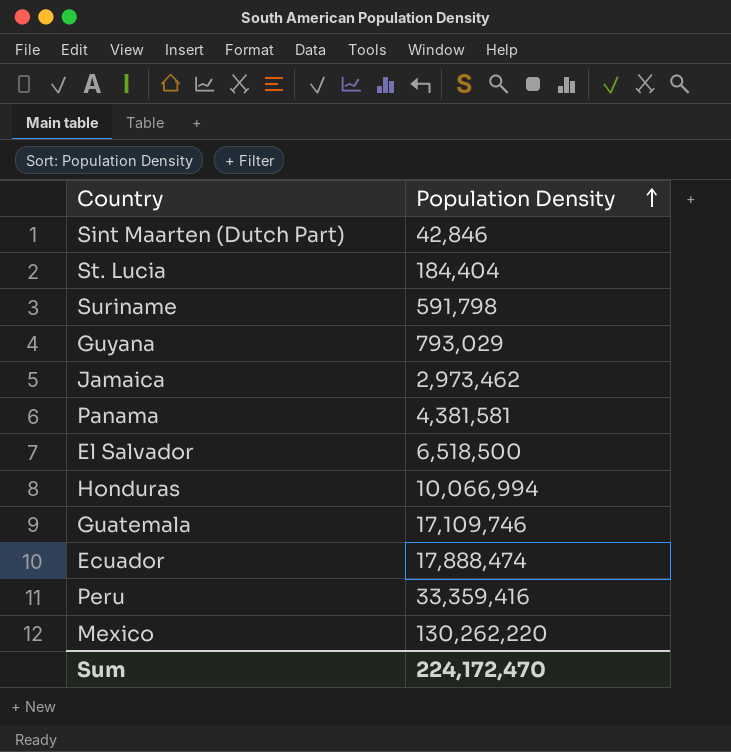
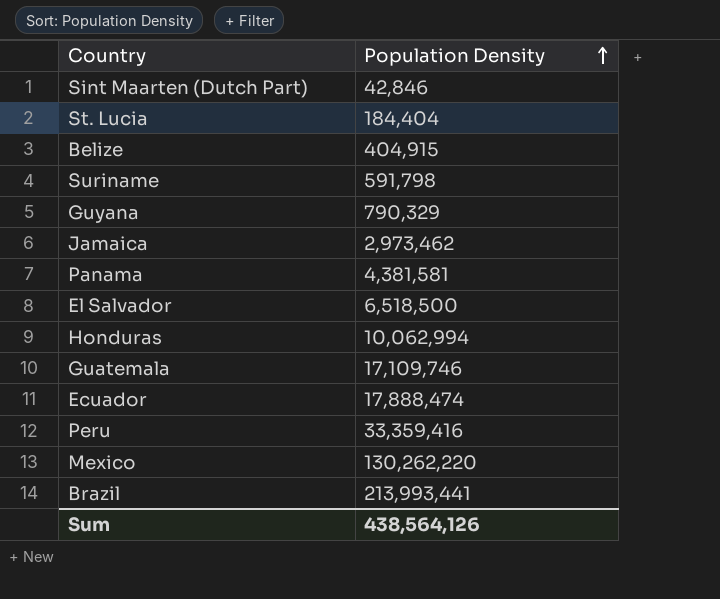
row Belize: none -> 404,915
Guyana | Population Density: 793,029 -> 790,329
Honduras | Population Density: 10,066,994 -> 10,062,994
row Brazil: none -> 213,993,441
Sum | Population Density: 224,172,470 -> 438,564,126

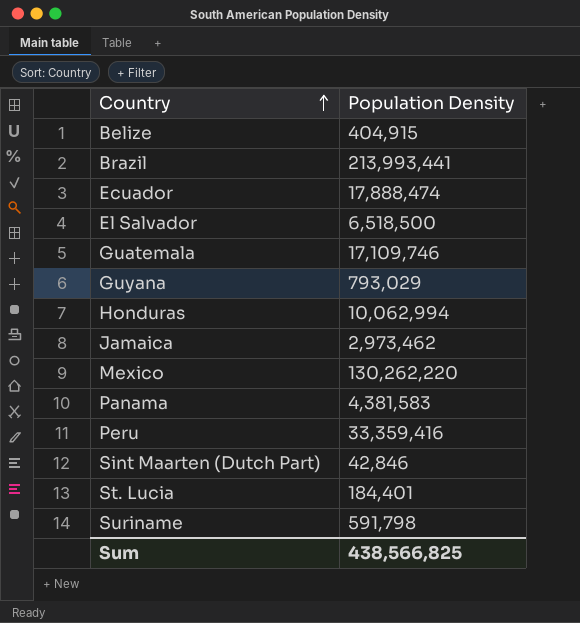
row order: Population Density ascending -> Country ascending
Guyana | Population Density: 790,329 -> 793,029
Panama | Population Density: 4,381,581 -> 4,381,583
St. Lucia | Population Density: 184,404 -> 184,401
Sum | Population Density: 438,564,126 -> 438,566,825

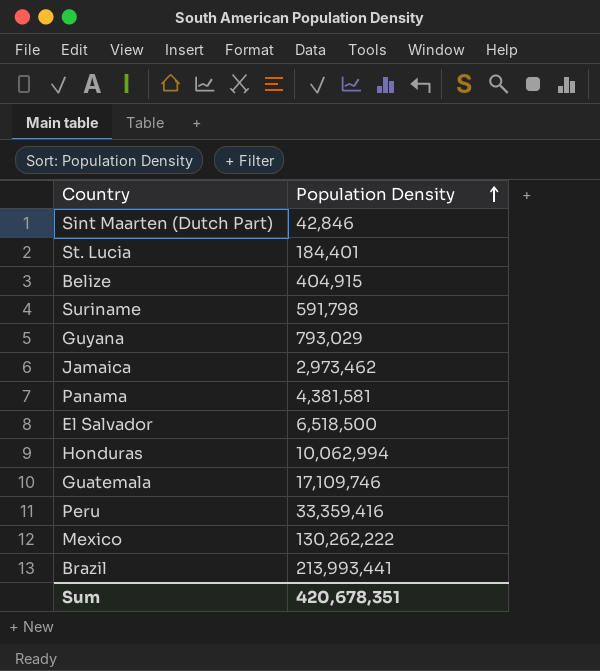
row order: Country ascending -> Population Density ascending
row Ecuador: 17,888,474 -> none
Panama | Population Density: 4,381,583 -> 4,381,581
Mexico | Population Density: 130,262,220 -> 130,262,222
Sum | Population Density: 438,566,825 -> 420,678,351

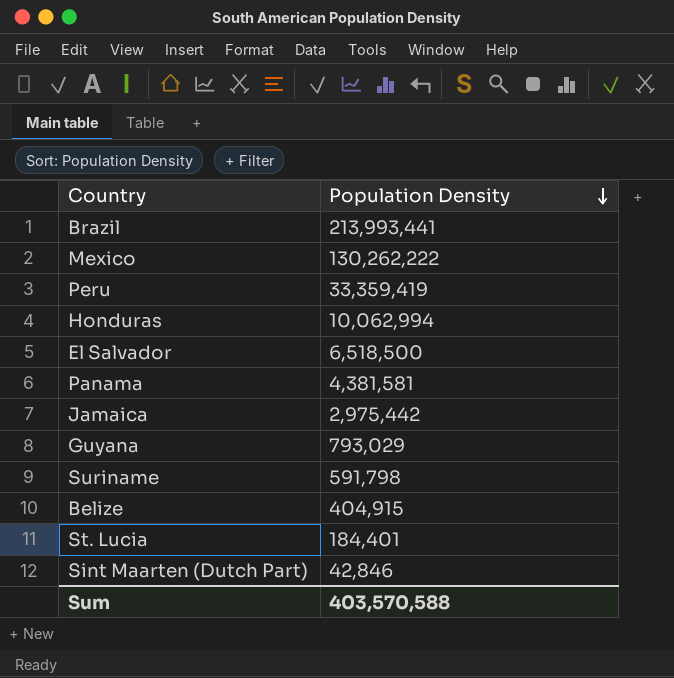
row order: Population Density ascending -> Population Density descending
row Guatemala: 17,109,746 -> none
Peru | Population Density: 33,359,416 -> 33,359,419
Jamaica | Population Density: 2,973,462 -> 2,975,442
Sum | Population Density: 420,678,351 -> 403,570,588

